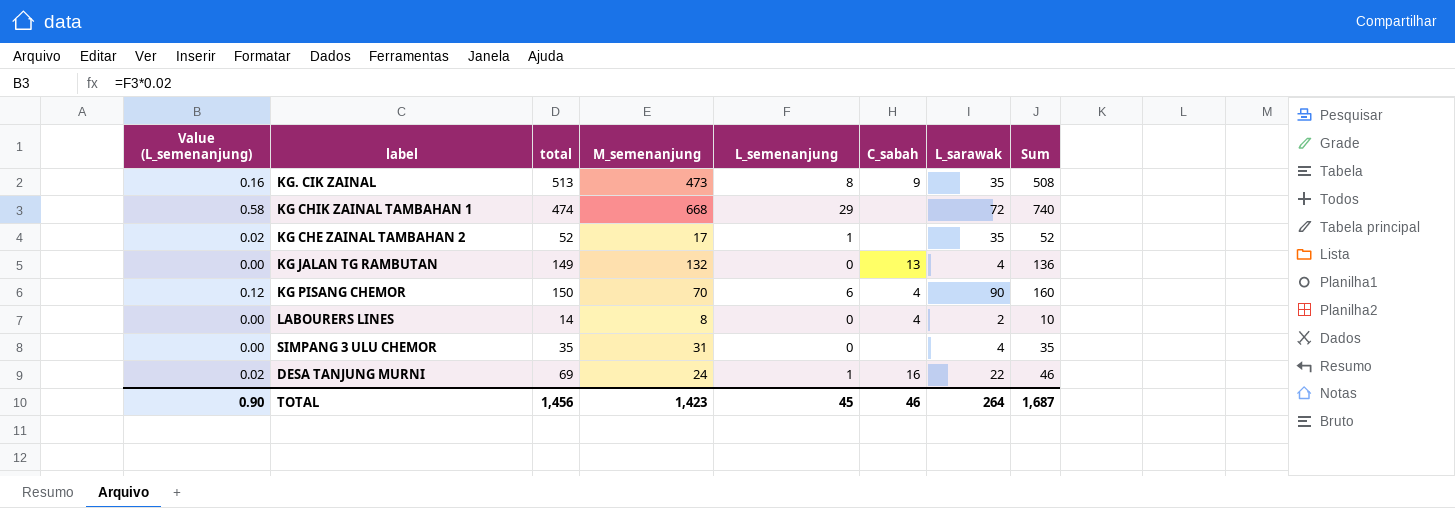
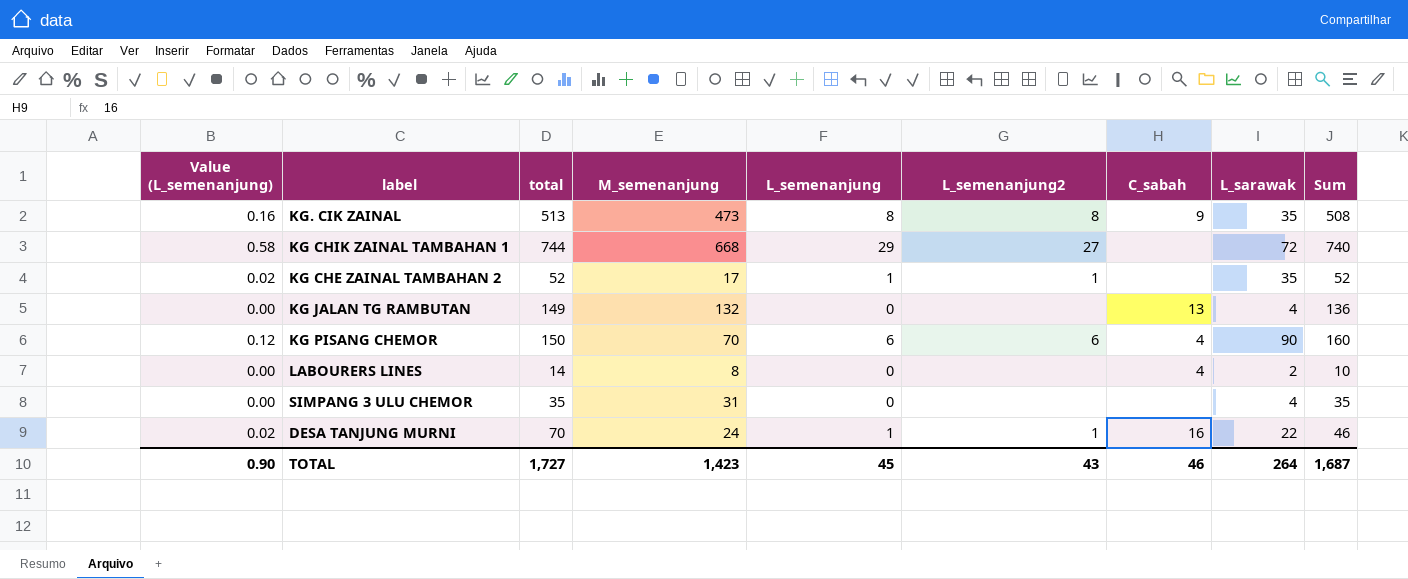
column L_semenanjung2 | position: none -> 6
KG CHIK ZAINAL TAMBAHAN 1 | total: 474 -> 744
DESA TANJUNG MURNI | total: 69 -> 70
TOTAL | total: 1,456 -> 1,727

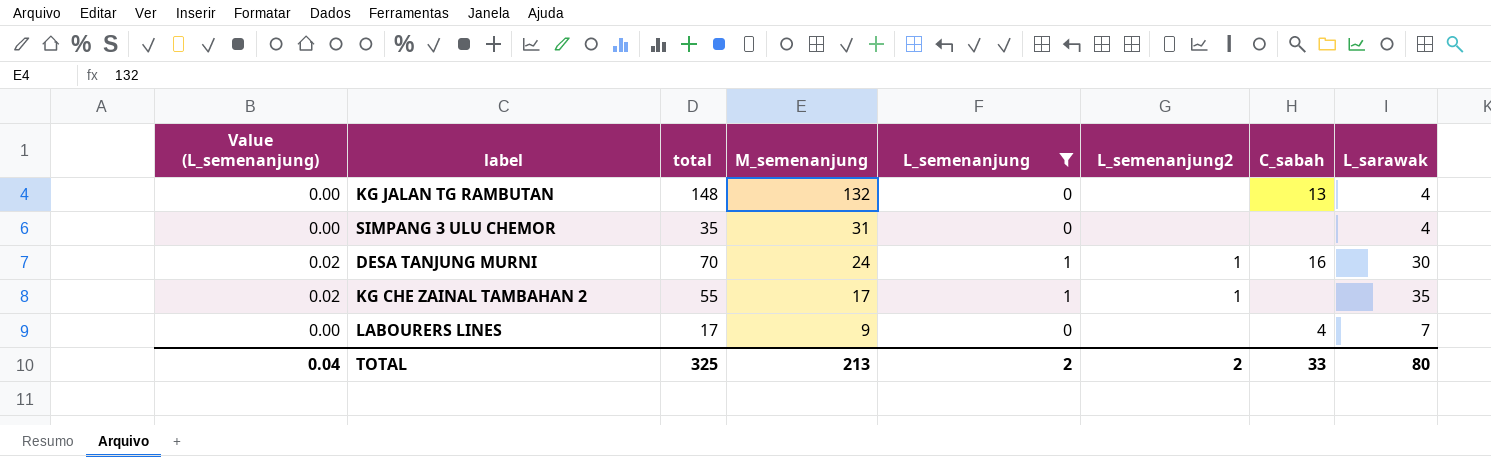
filter: none -> L_semenanjung <= 1
row order: none -> M_semenanjung descending
column Sum | formula: [M_semenanjung] + [L_sarawak] -> none
KG JALAN TG RAMBUTAN | total: 149 -> 148
DESA TANJUNG MURNI | L_sarawak: 22 -> 30
KG CHE ZAINAL TAMBAHAN 2 | total: 52 -> 55
LABOURERS LINES | total: 14 -> 17
LABOURERS LINES | M_semenanjung: 8 -> 9
LABOURERS LINES | L_sarawak: 2 -> 7
TOTAL | Value (L_semenanjung): 0.90 -> 0.04
TOTAL | total: 1,727 -> 325
TOTAL | M_semenanjung: 1,423 -> 213
TOTAL | L_semenanjung: 45 -> 2
TOTAL | L_semenanjung2: 43 -> 2
TOTAL | C_sabah: 46 -> 33
TOTAL | L_sarawak: 264 -> 80

